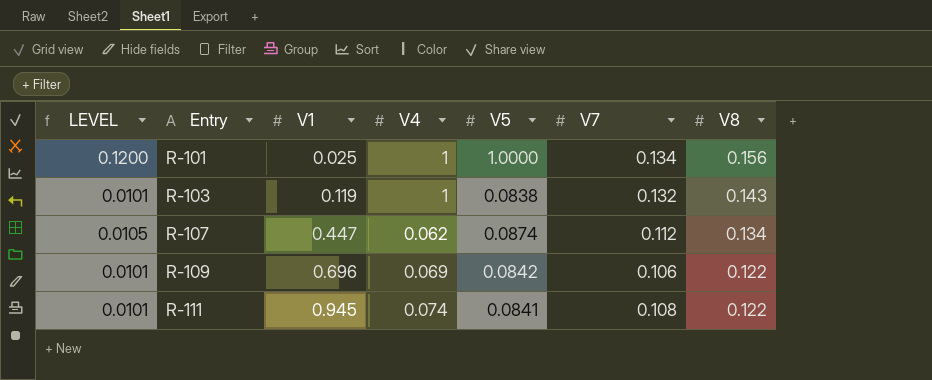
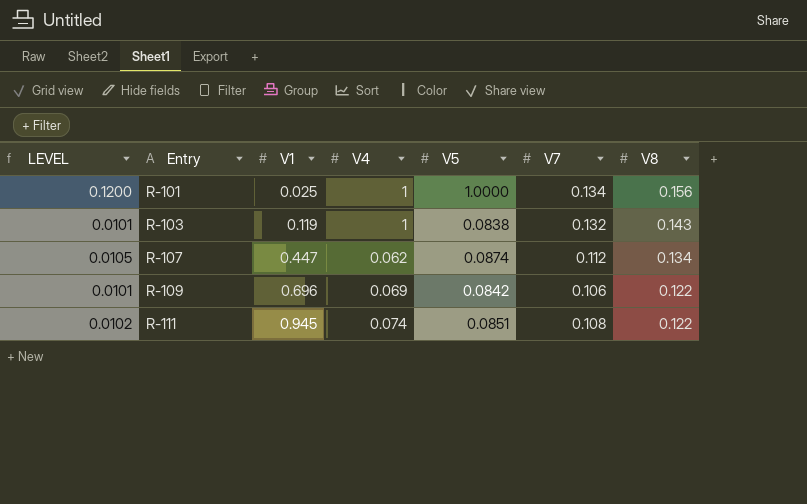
R-111 | LEVEL: 0.0101 -> 0.0102
R-111 | V5: 0.0841 -> 0.0851

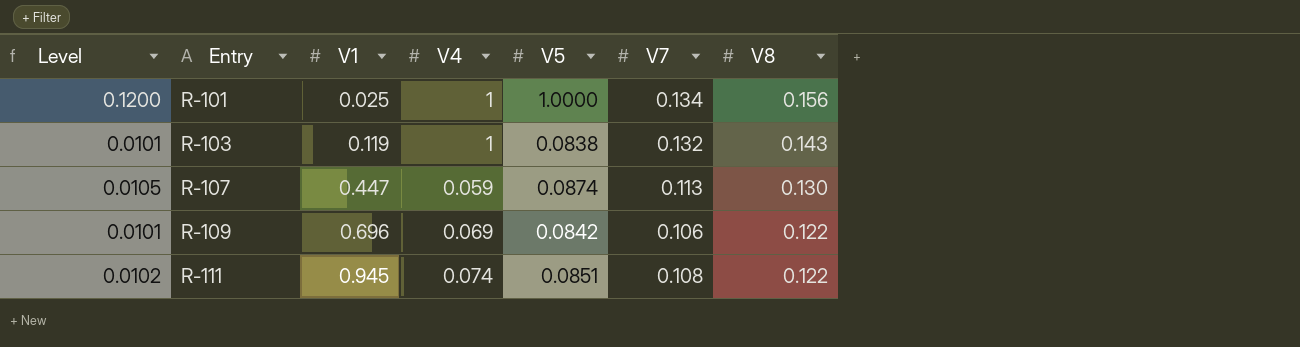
column name: LEVEL -> Level
R-107 | V4: 0.062 -> 0.059
R-107 | V7: 0.112 -> 0.113
R-107 | V8: 0.134 -> 0.130

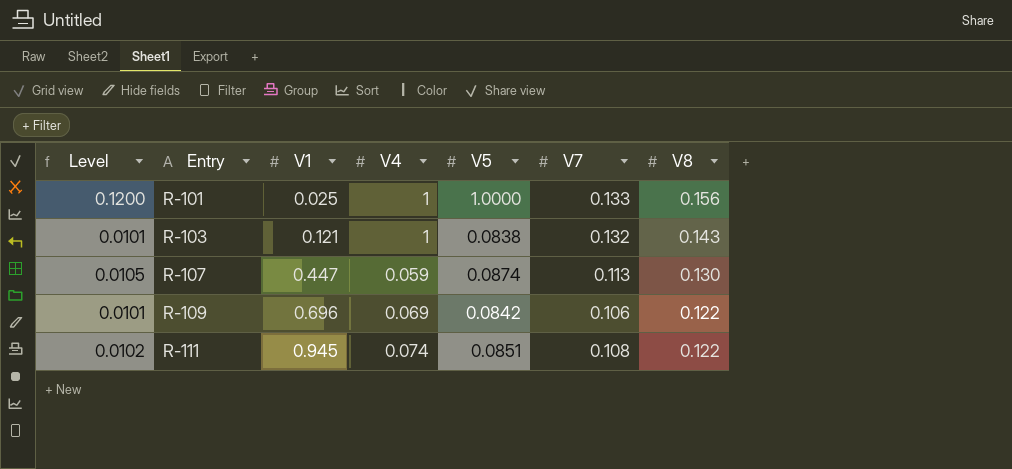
R-101 | V7: 0.134 -> 0.133
R-103 | V1: 0.119 -> 0.121

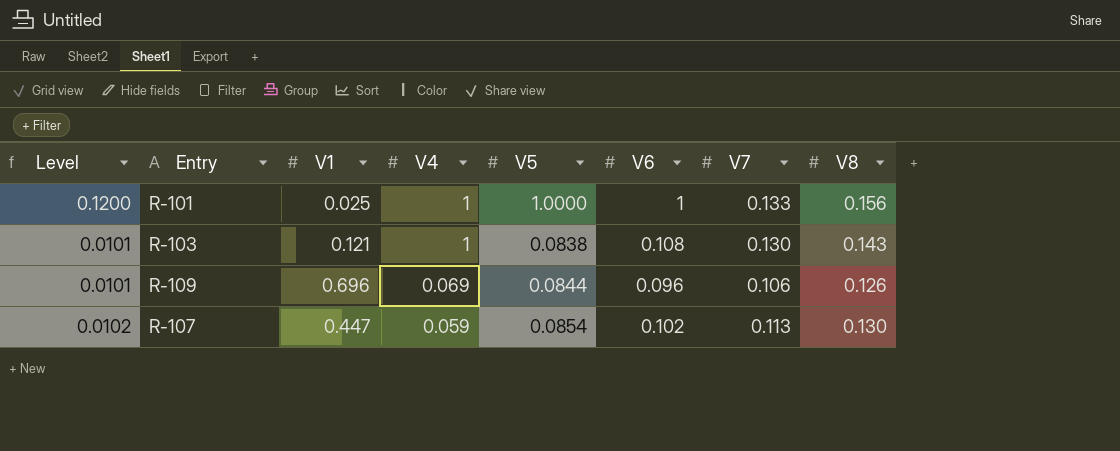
row order: Entry ascending -> V4 descending
column V6 | position: none -> 6
row R-111: 0.0102 | 0.945 | 0.074 | 0.0851 | 0.108 | 0.122 -> none
R-103 | V7: 0.132 -> 0.130
R-109 | V5: 0.0842 -> 0.0844
R-109 | V8: 0.122 -> 0.126
R-107 | Level: 0.0105 -> 0.0102
R-107 | V5: 0.0874 -> 0.0854

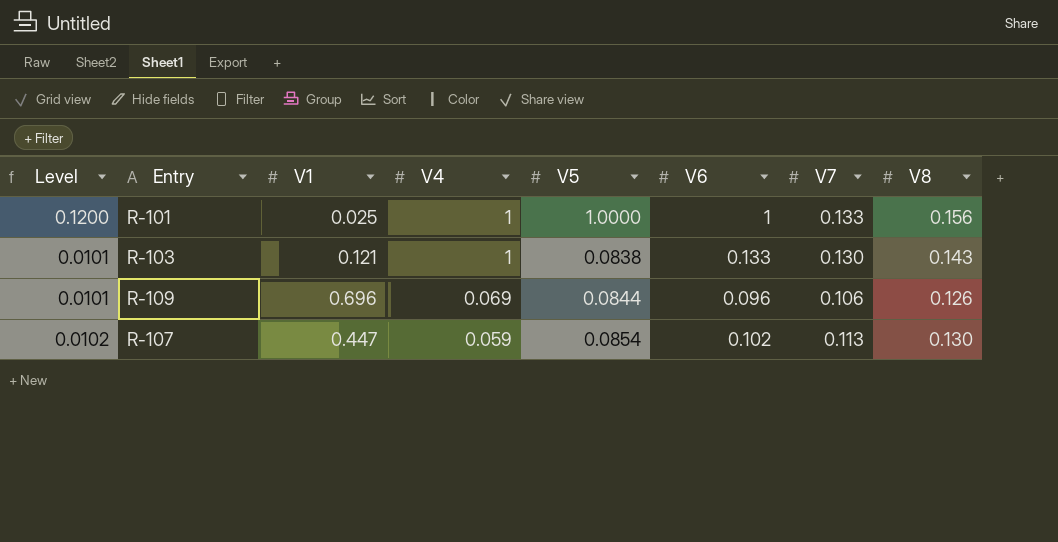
R-103 | V6: 0.108 -> 0.133

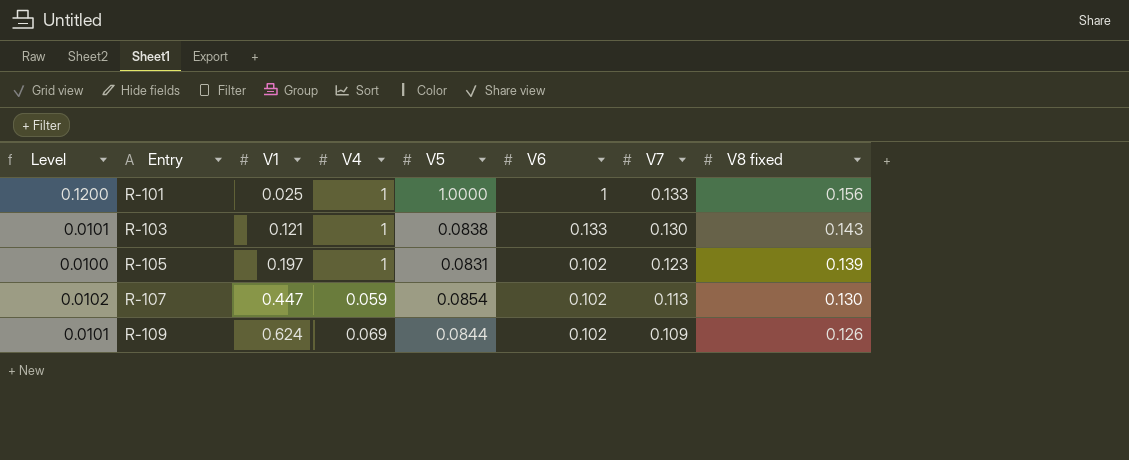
row order: V4 descending -> Entry ascending
column name: V8 -> V8 fixed
row R-105: none -> 0.0100 | 0.197 | 1 | 0.0831 | 0.102 | 0.123 | 0.139
R-109 | V1: 0.696 -> 0.624
R-109 | V6: 0.096 -> 0.102
R-109 | V7: 0.106 -> 0.109

